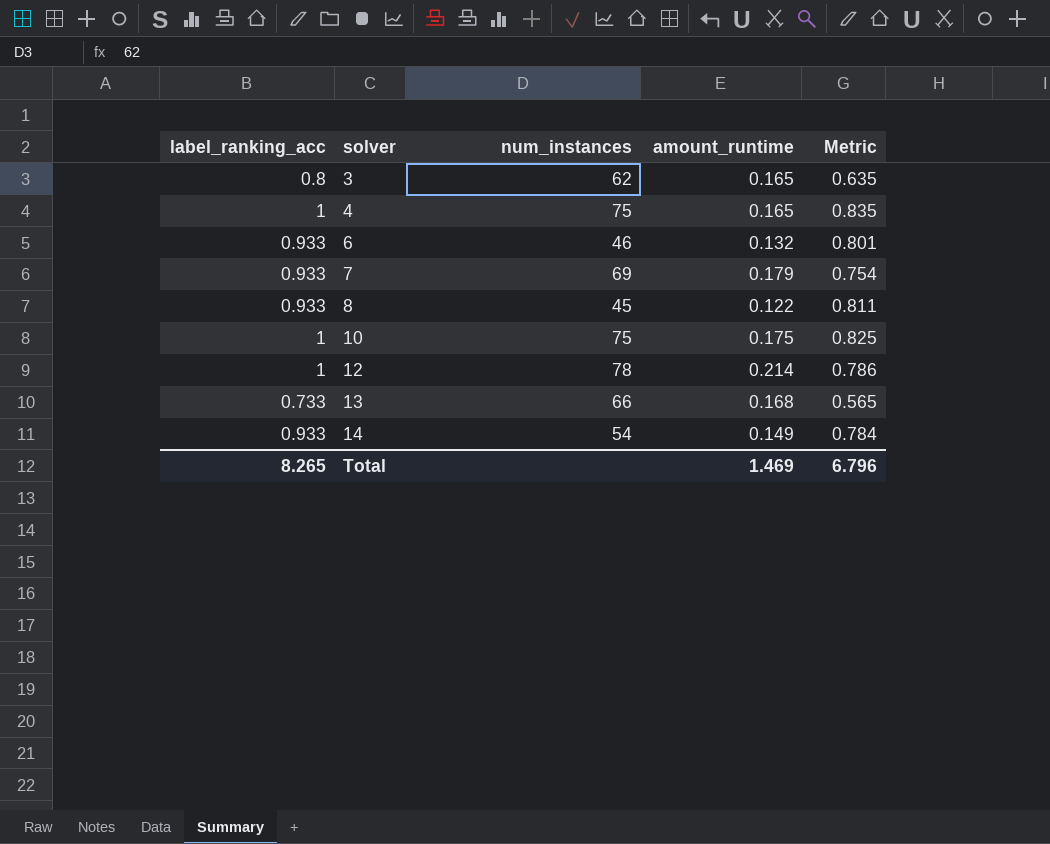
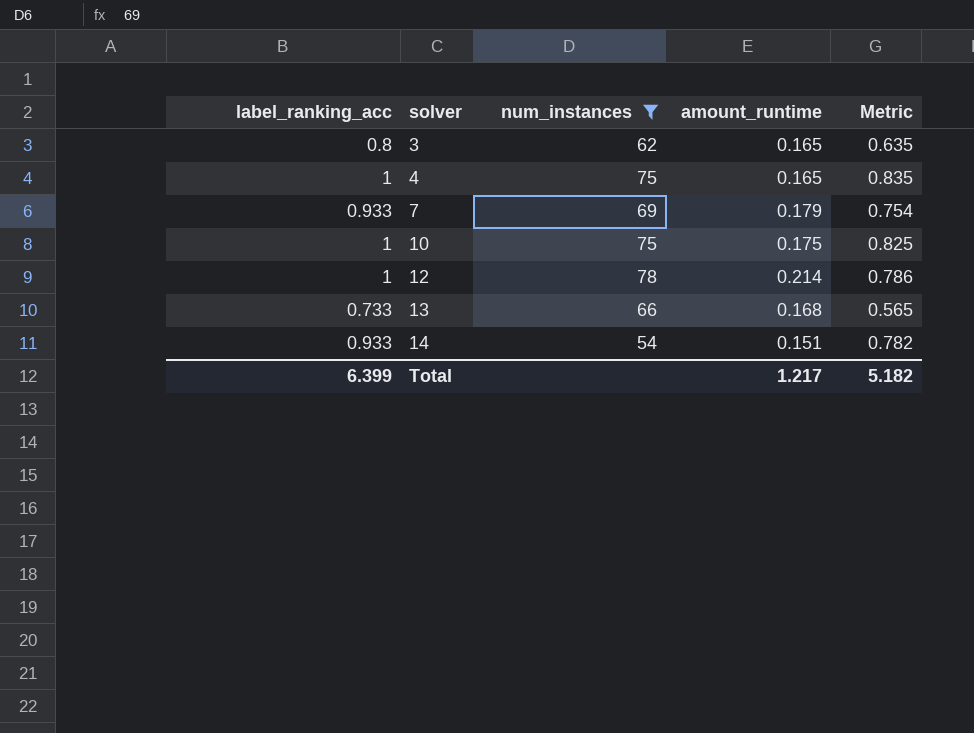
filter: none -> num_instances >= 54
14 | amount_runtime: 0.149 -> 0.151
14 | Metric: 0.784 -> 0.782
Total | label_ranking_acc: 8.265 -> 6.399
Total | amount_runtime: 1.469 -> 1.217
Total | Metric: 6.796 -> 5.182

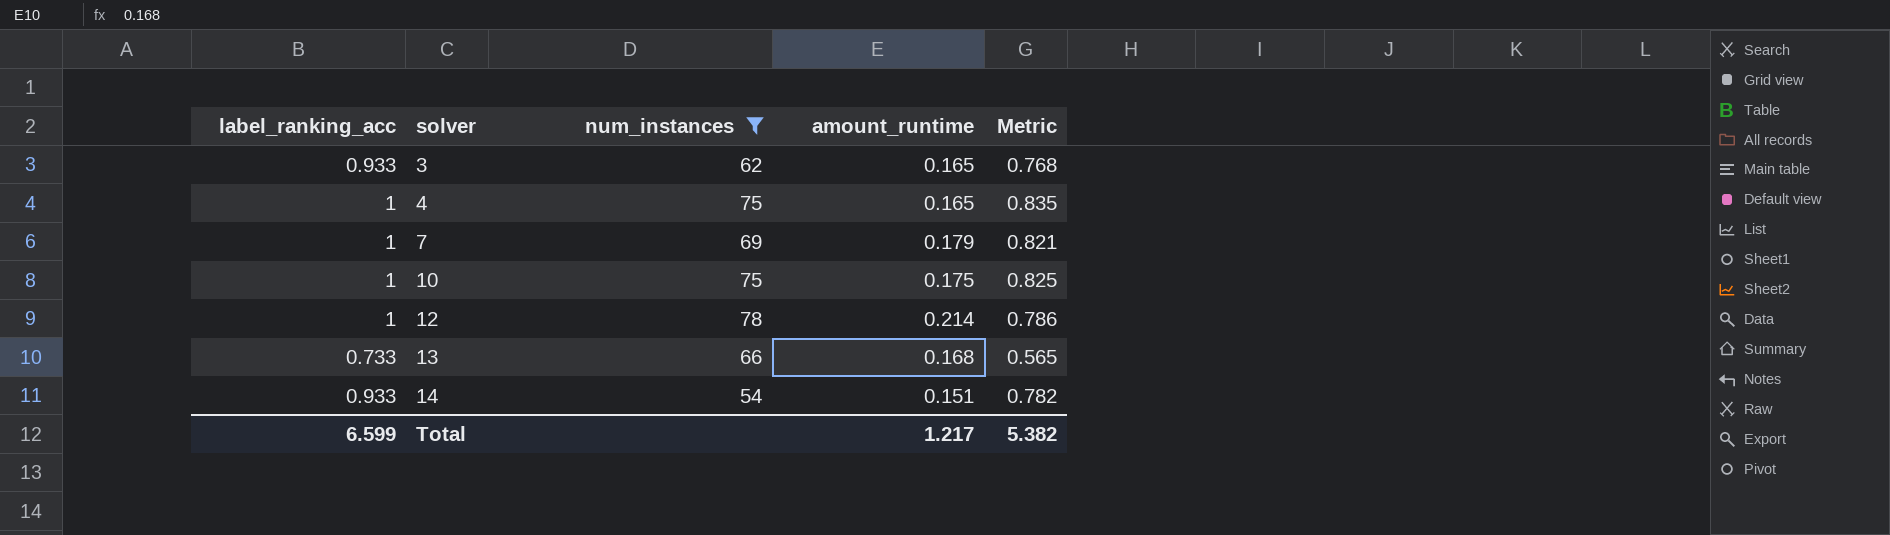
3 | label_ranking_acc: 0.8 -> 0.933
3 | Metric: 0.635 -> 0.768
7 | label_ranking_acc: 0.933 -> 1
7 | Metric: 0.754 -> 0.821
Total | label_ranking_acc: 6.399 -> 6.599
Total | Metric: 5.182 -> 5.382

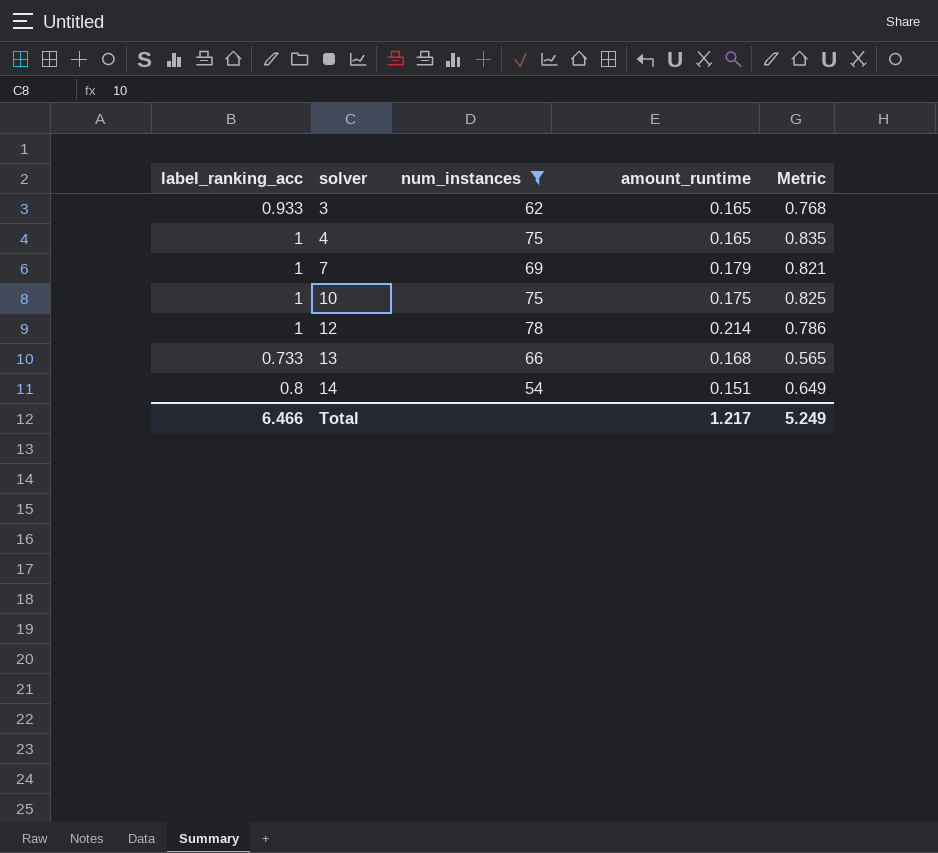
14 | label_ranking_acc: 0.933 -> 0.8
14 | Metric: 0.782 -> 0.649
Total | label_ranking_acc: 6.599 -> 6.466
Total | Metric: 5.382 -> 5.249

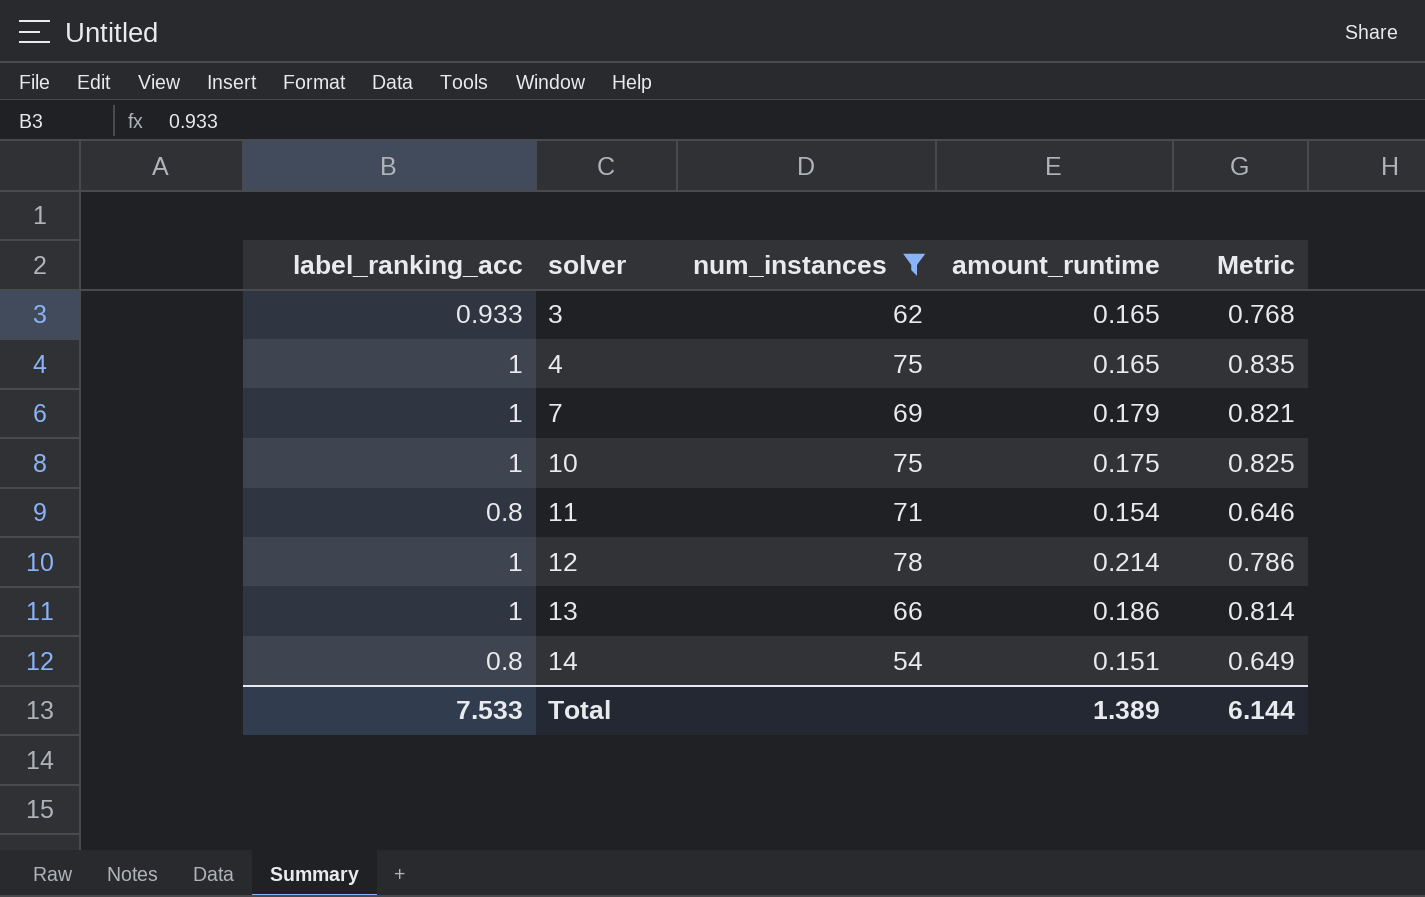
row 11: none -> 0.8 | 71 | 0.154 | 0.646
13 | label_ranking_acc: 0.733 -> 1
13 | amount_runtime: 0.168 -> 0.186
13 | Metric: 0.565 -> 0.814
Total | label_ranking_acc: 6.466 -> 7.533
Total | amount_runtime: 1.217 -> 1.389
Total | Metric: 5.249 -> 6.144

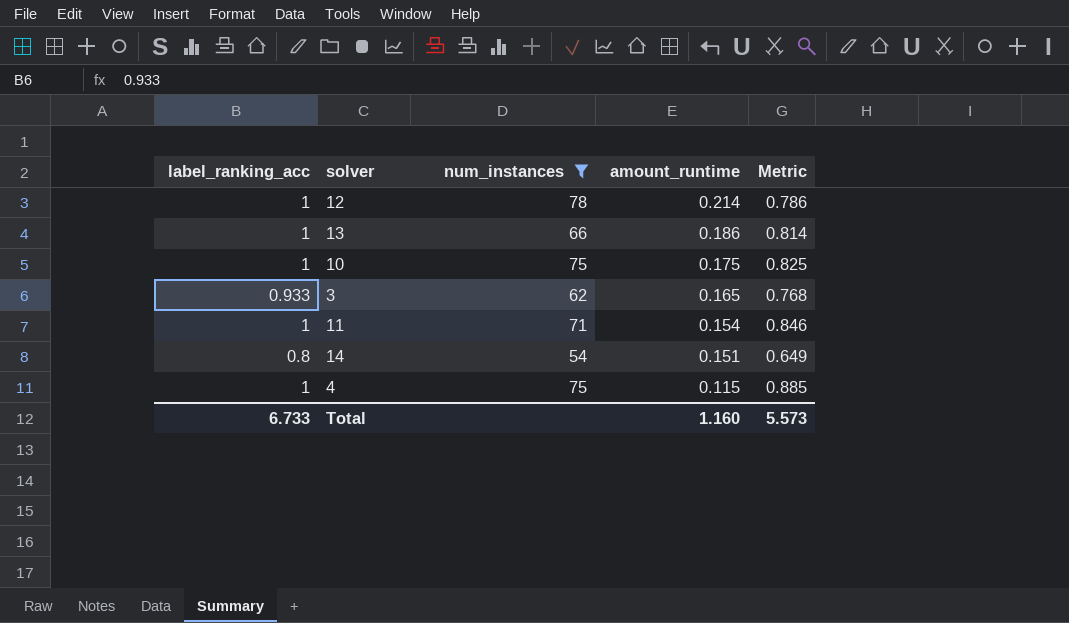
row order: solver ascending -> amount_runtime descending
row 7: 1 | 69 | 0.179 | 0.821 -> none
11 | label_ranking_acc: 0.8 -> 1
11 | Metric: 0.646 -> 0.846
4 | amount_runtime: 0.165 -> 0.115
4 | Metric: 0.835 -> 0.885
Total | label_ranking_acc: 7.533 -> 6.733
Total | amount_runtime: 1.389 -> 1.160
Total | Metric: 6.144 -> 5.573

